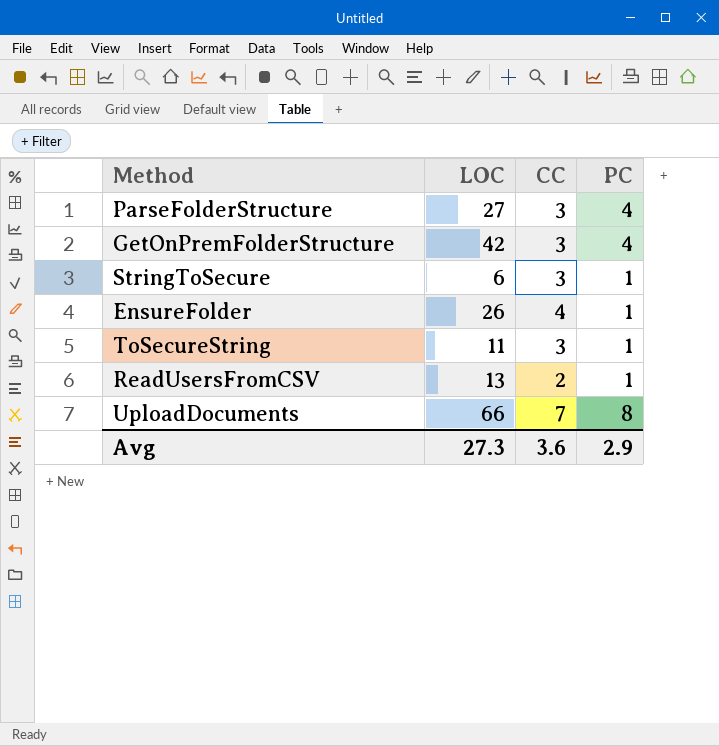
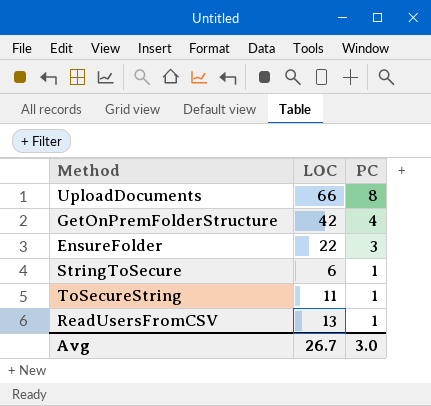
row order: none -> PC descending
column CC | position: 3 -> none
row ParseFolderStructure: 27 | 3 | 4 -> none
EnsureFolder | LOC: 26 -> 22
EnsureFolder | PC: 1 -> 3
Avg | LOC: 27.3 -> 26.7
Avg | PC: 2.9 -> 3.0

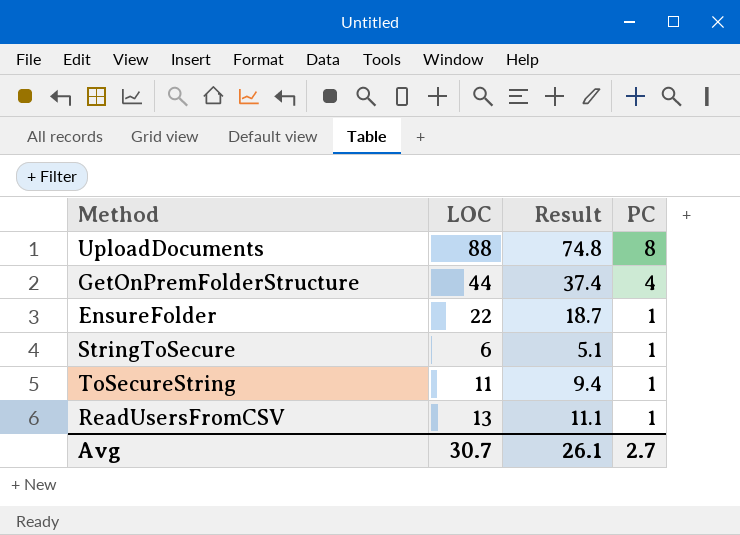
column Result | formula: none -> [LOC] * 0.85
UploadDocuments | LOC: 66 -> 88
GetOnPremFolderStructure | LOC: 42 -> 44
EnsureFolder | PC: 3 -> 1
Avg | LOC: 26.7 -> 30.7
Avg | PC: 3.0 -> 2.7

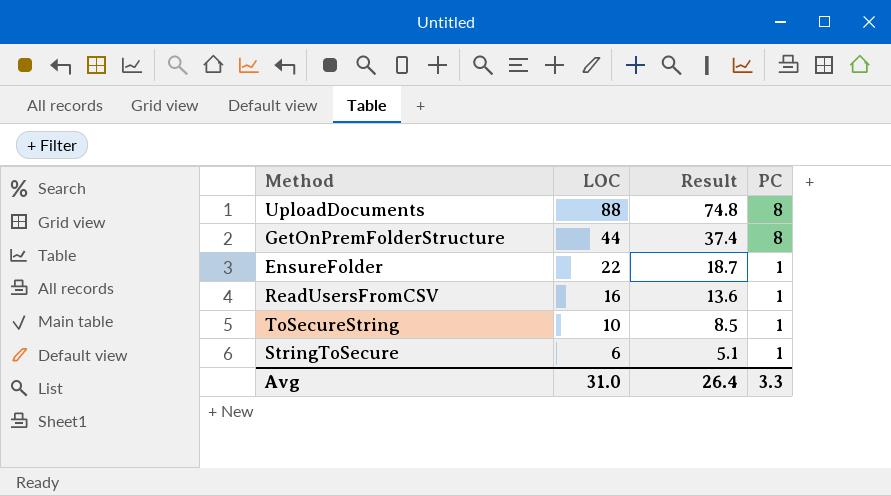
row order: PC descending -> LOC descending
GetOnPremFolderStructure | PC: 4 -> 8
ReadUsersFromCSV | LOC: 13 -> 16
ReadUsersFromCSV | Result: 11.1 -> 13.6
ToSecureString | LOC: 11 -> 10
ToSecureString | Result: 9.4 -> 8.5
Avg | LOC: 30.7 -> 31.0
Avg | Result: 26.1 -> 26.4
Avg | PC: 2.7 -> 3.3

